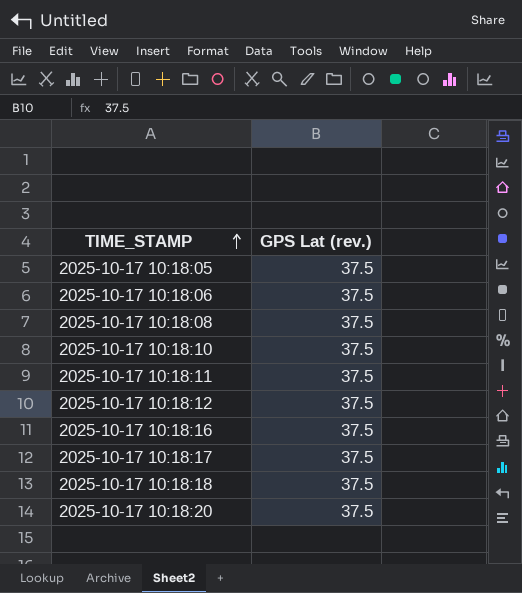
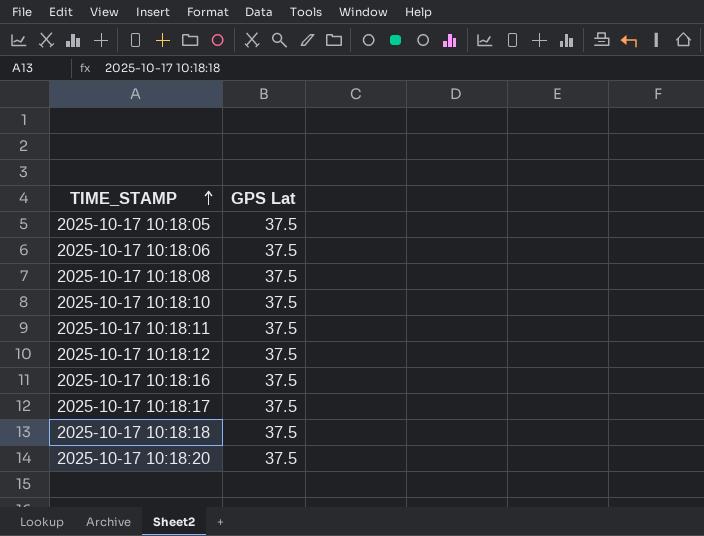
column name: GPS Lat (rev.) -> GPS Lat

